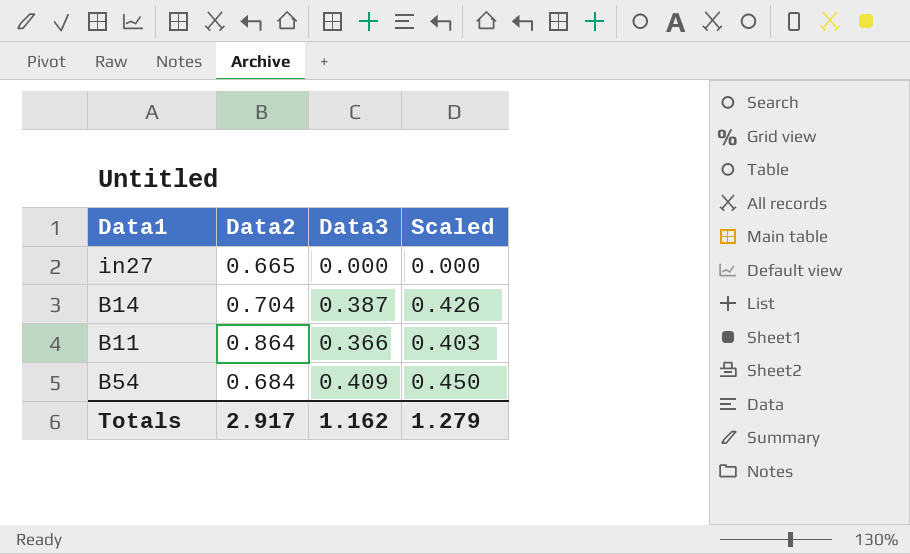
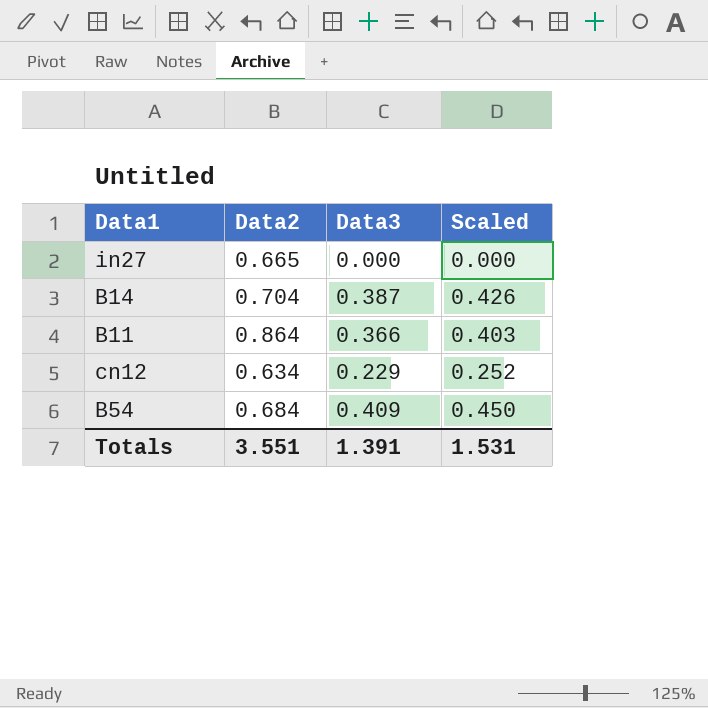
row cn12: none -> 0.634 | 0.229 | 0.252
Totals | Data2: 2.917 -> 3.551
Totals | Data3: 1.162 -> 1.391
Totals | Scaled: 1.279 -> 1.531

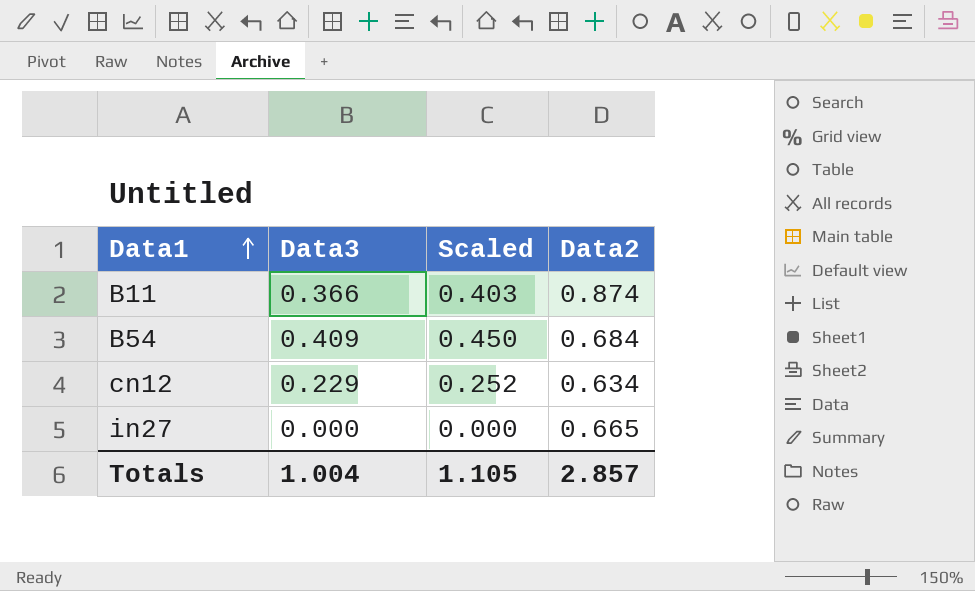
row order: none -> Data1 ascending
column Data2 | position: 2 -> 4
row B14: 0.704 | 0.387 | 0.426 -> none
B11 | Data2: 0.864 -> 0.874
Totals | Data3: 1.391 -> 1.004
Totals | Scaled: 1.531 -> 1.105
Totals | Data2: 3.551 -> 2.857

